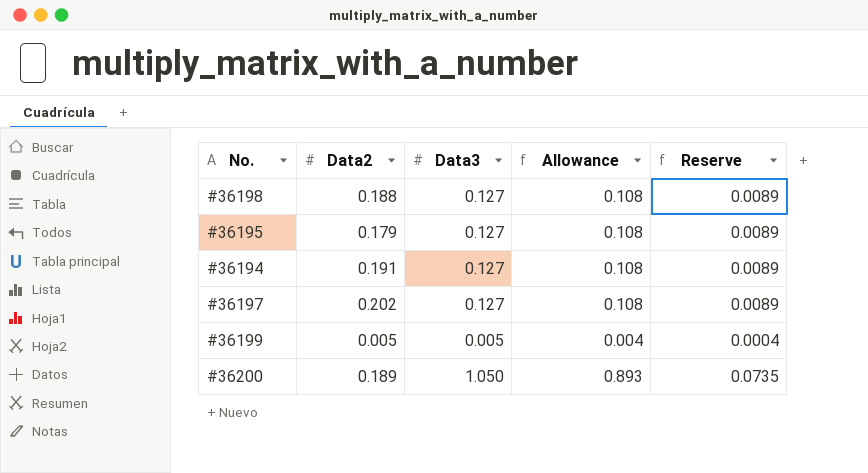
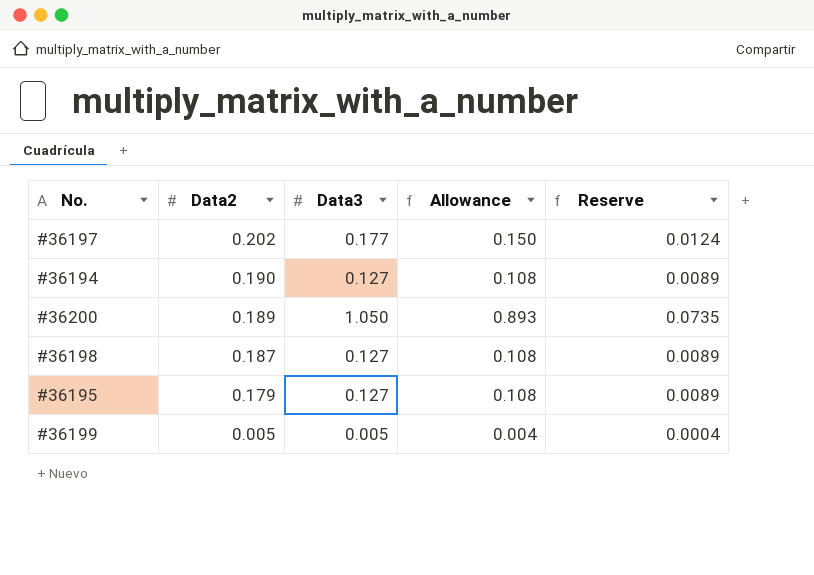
row order: none -> Data2 descending
#36197 | Data3: 0.127 -> 0.177
#36197 | Allowance: 0.108 -> 0.150
#36197 | Reserve: 0.0089 -> 0.0124
#36194 | Data2: 0.191 -> 0.190
#36198 | Data2: 0.188 -> 0.187

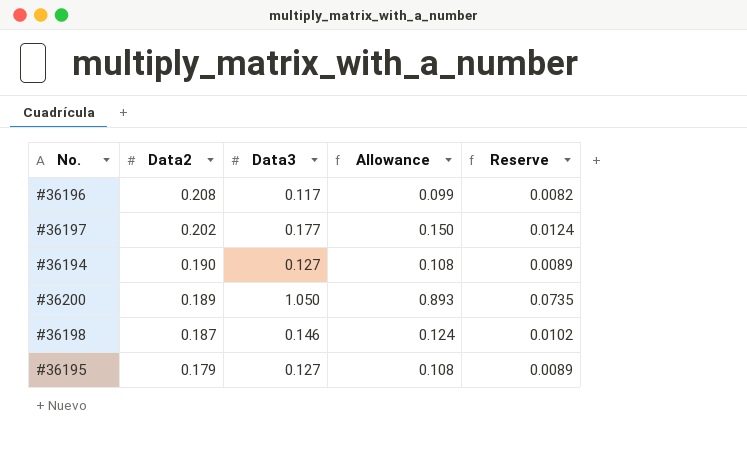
row #36199: 0.005 | 0.005 | 0.004 | 0.0004 -> none
row #36196: none -> 0.208 | 0.117 | 0.099 | 0.0082
#36198 | Data3: 0.127 -> 0.146
#36198 | Allowance: 0.108 -> 0.124
#36198 | Reserve: 0.0089 -> 0.0102

